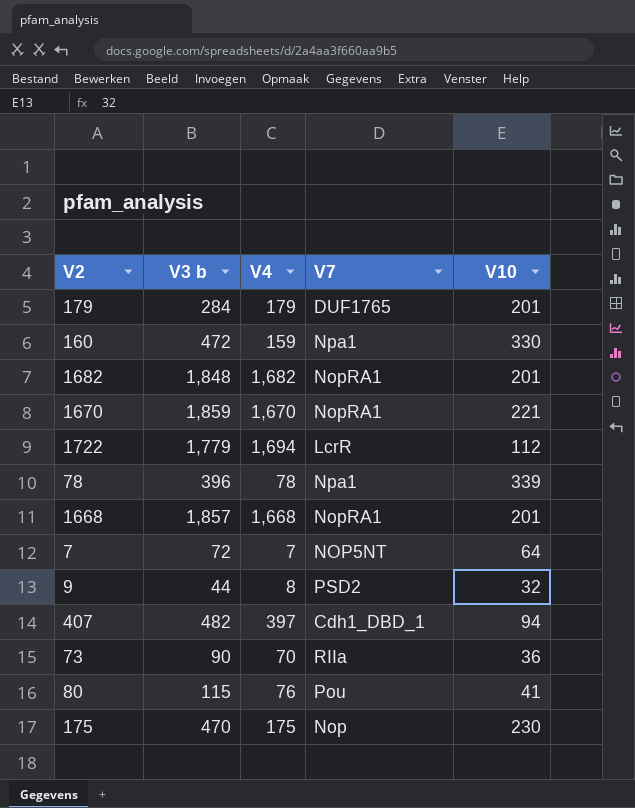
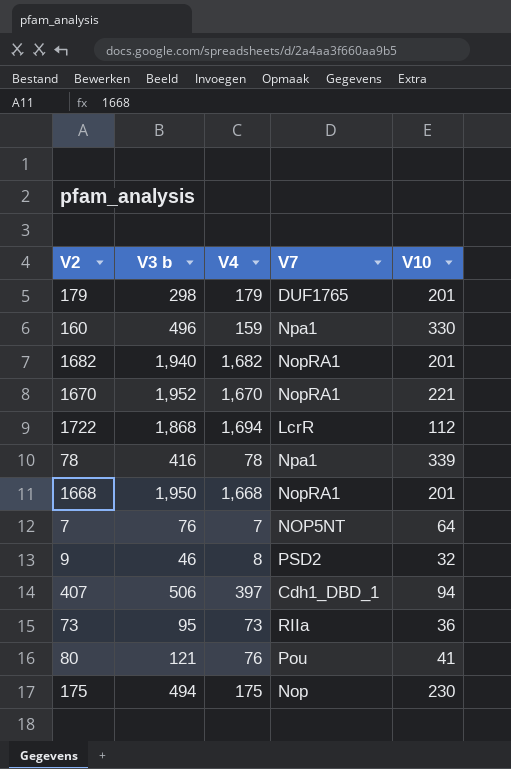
179 | V3 b: 284 -> 298
160 | V3 b: 472 -> 496
1682 | V3 b: 1,848 -> 1,940
1670 | V3 b: 1,859 -> 1,952
1722 | V3 b: 1,779 -> 1,868
78 | V3 b: 396 -> 416
1668 | V3 b: 1,857 -> 1,950
7 | V3 b: 72 -> 76
9 | V3 b: 44 -> 46
407 | V3 b: 482 -> 506
73 | V3 b: 90 -> 95
73 | V4: 70 -> 73
80 | V3 b: 115 -> 121
175 | V3 b: 470 -> 494

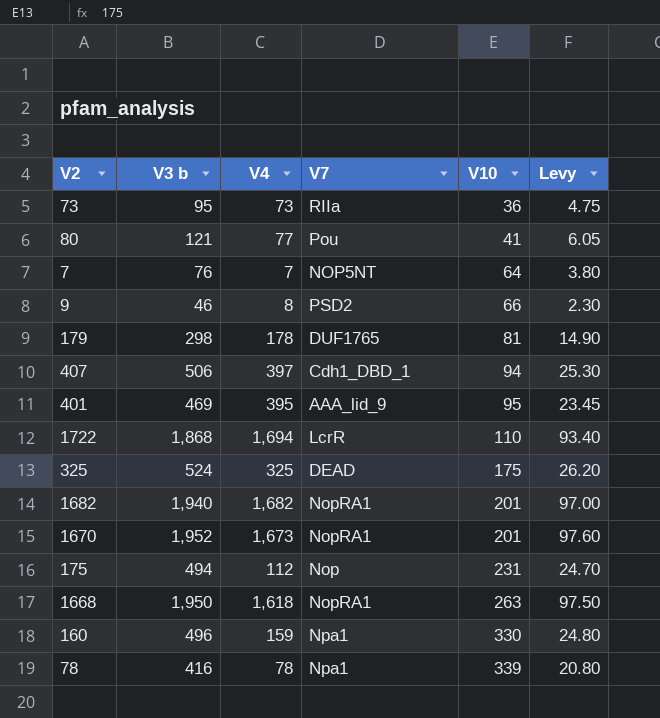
row order: none -> V10 ascending
column Levy | formula: none -> [V3 b] * 0.05
80 | V4: 76 -> 77
9 | V10: 32 -> 66
179 | V4: 179 -> 178
179 | V10: 201 -> 81
row 401: none -> 469 | 395 | AAA_lid_9 | 95 | 23.45
1722 | V10: 112 -> 110
row 325: none -> 524 | 325 | DEAD | 175 | 26.20
1670 | V4: 1,670 -> 1,673
1670 | V10: 221 -> 201
175 | V4: 175 -> 112
175 | V10: 230 -> 231
1668 | V4: 1,668 -> 1,618
1668 | V10: 201 -> 263

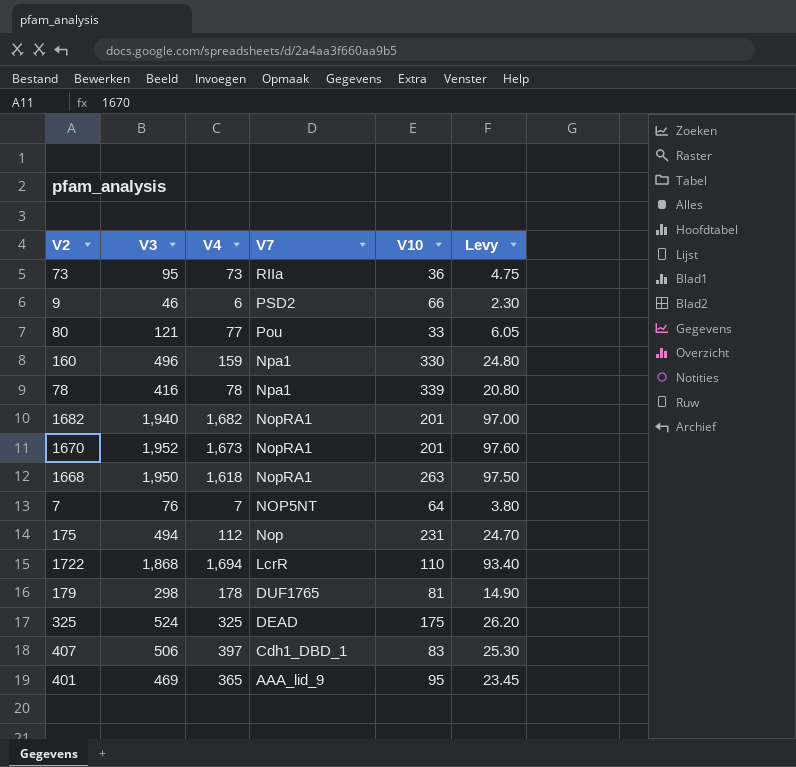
row order: V10 ascending -> V7 descending
column name: V3 b -> V3
9 | V4: 8 -> 6
80 | V10: 41 -> 33
407 | V10: 94 -> 83
401 | V4: 395 -> 365

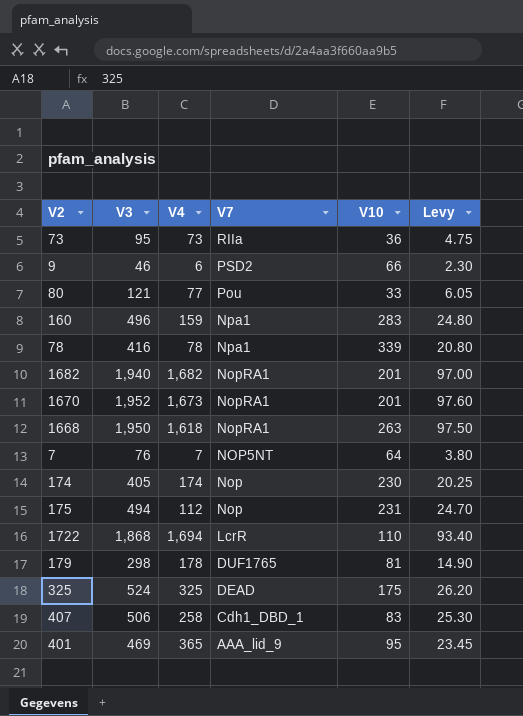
160 | V10: 330 -> 283
row 174: none -> 405 | 174 | Nop | 230 | 20.25
407 | V4: 397 -> 258

